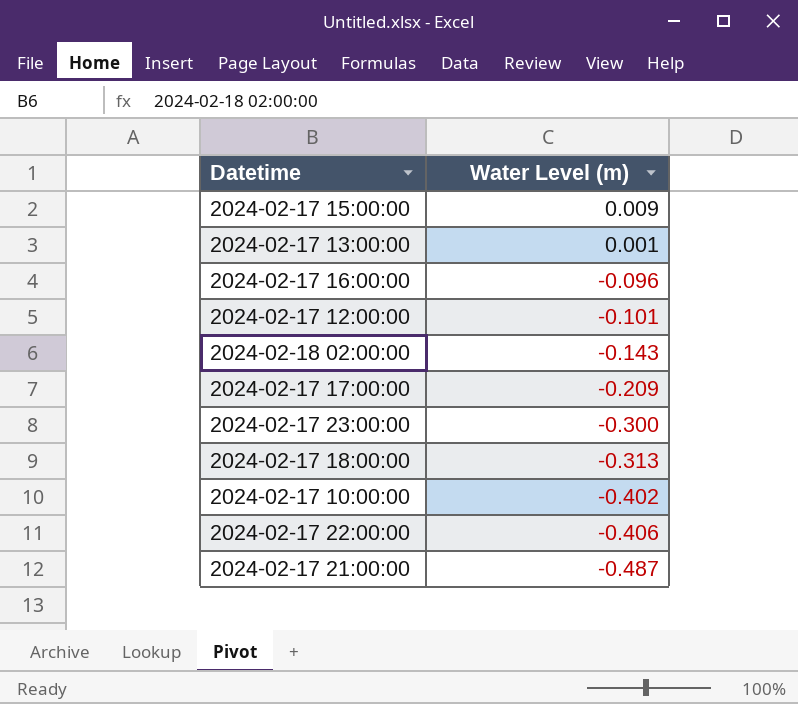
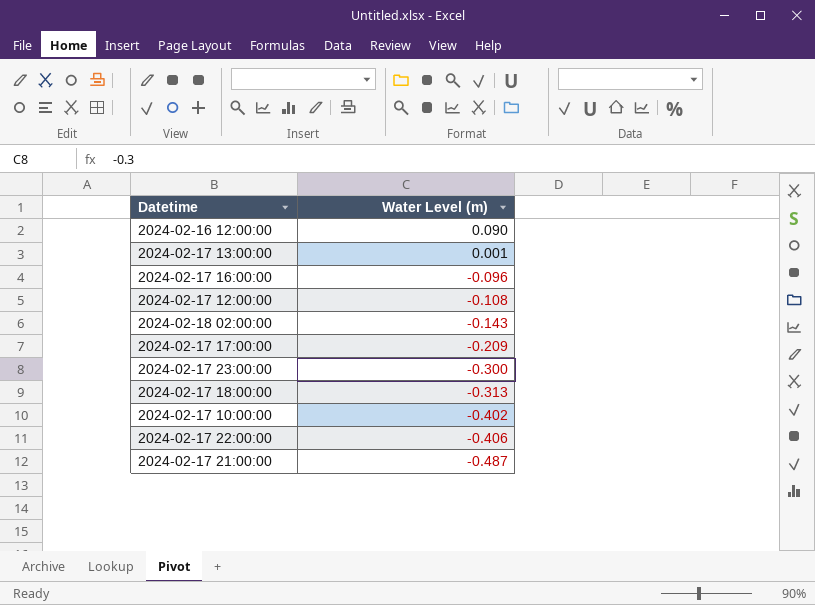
row 2024-02-17 15:00:00: 0.009 -> none
row 2024-02-16 12:00:00: none -> 0.090
2024-02-17 12:00:00 | Water Level (m): -0.101 -> -0.108

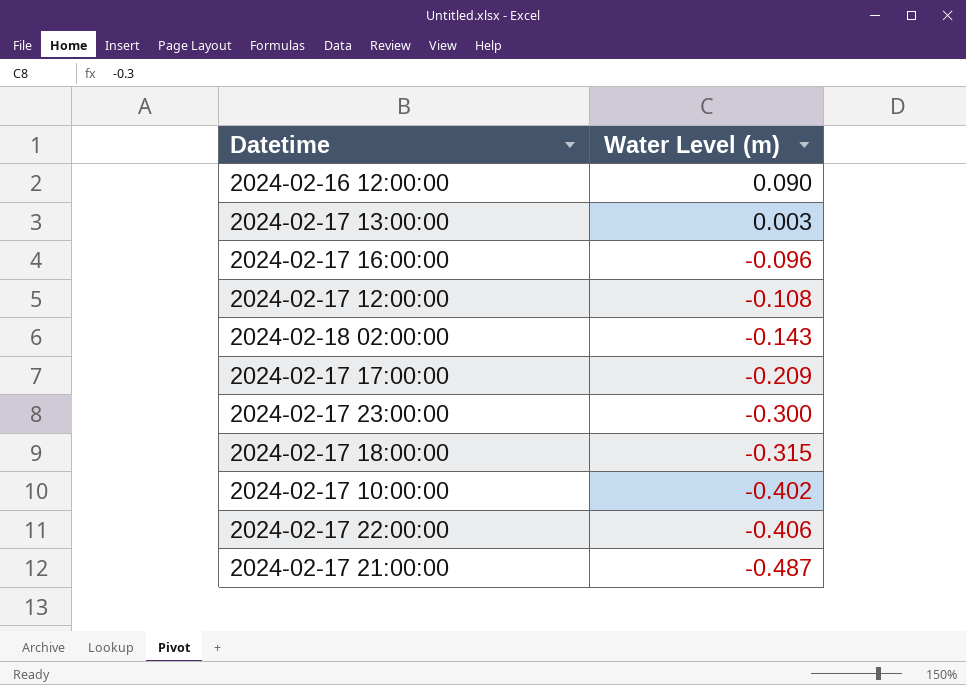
2024-02-17 13:00:00 | Water Level (m): 0.001 -> 0.003
2024-02-17 18:00:00 | Water Level (m): -0.313 -> -0.315

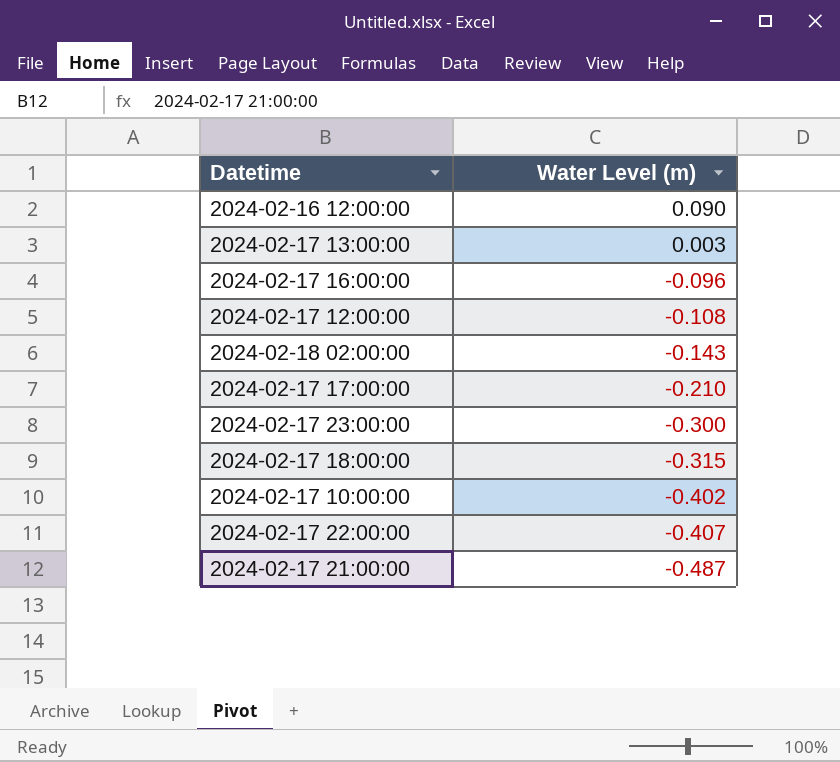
2024-02-17 17:00:00 | Water Level (m): -0.209 -> -0.210
2024-02-17 22:00:00 | Water Level (m): -0.406 -> -0.407

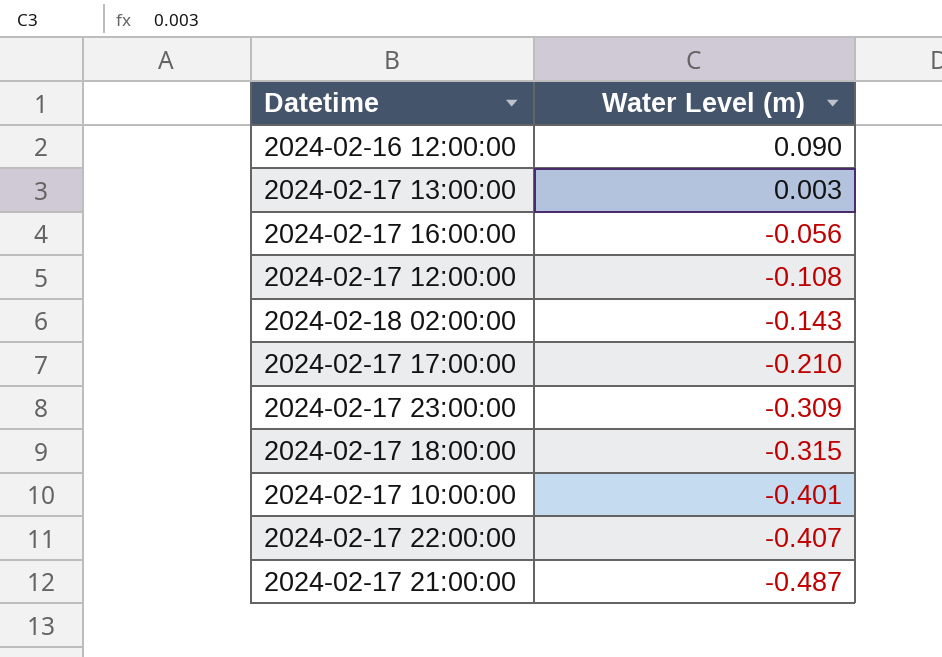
2024-02-17 16:00:00 | Water Level (m): -0.096 -> -0.056
2024-02-17 23:00:00 | Water Level (m): -0.300 -> -0.309
2024-02-17 10:00:00 | Water Level (m): -0.402 -> -0.401

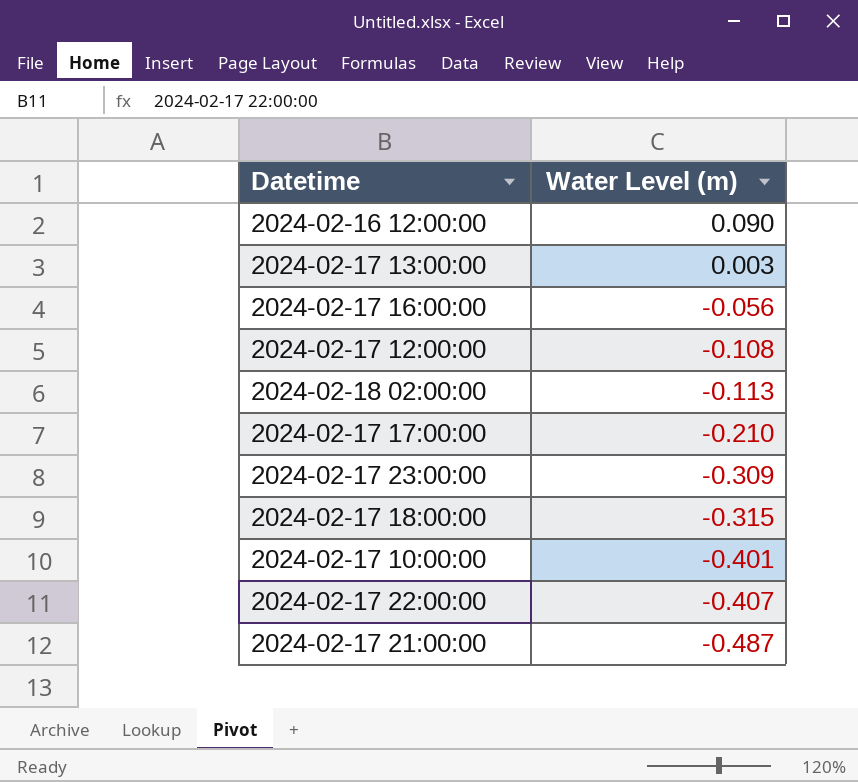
2024-02-18 02:00:00 | Water Level (m): -0.143 -> -0.113

